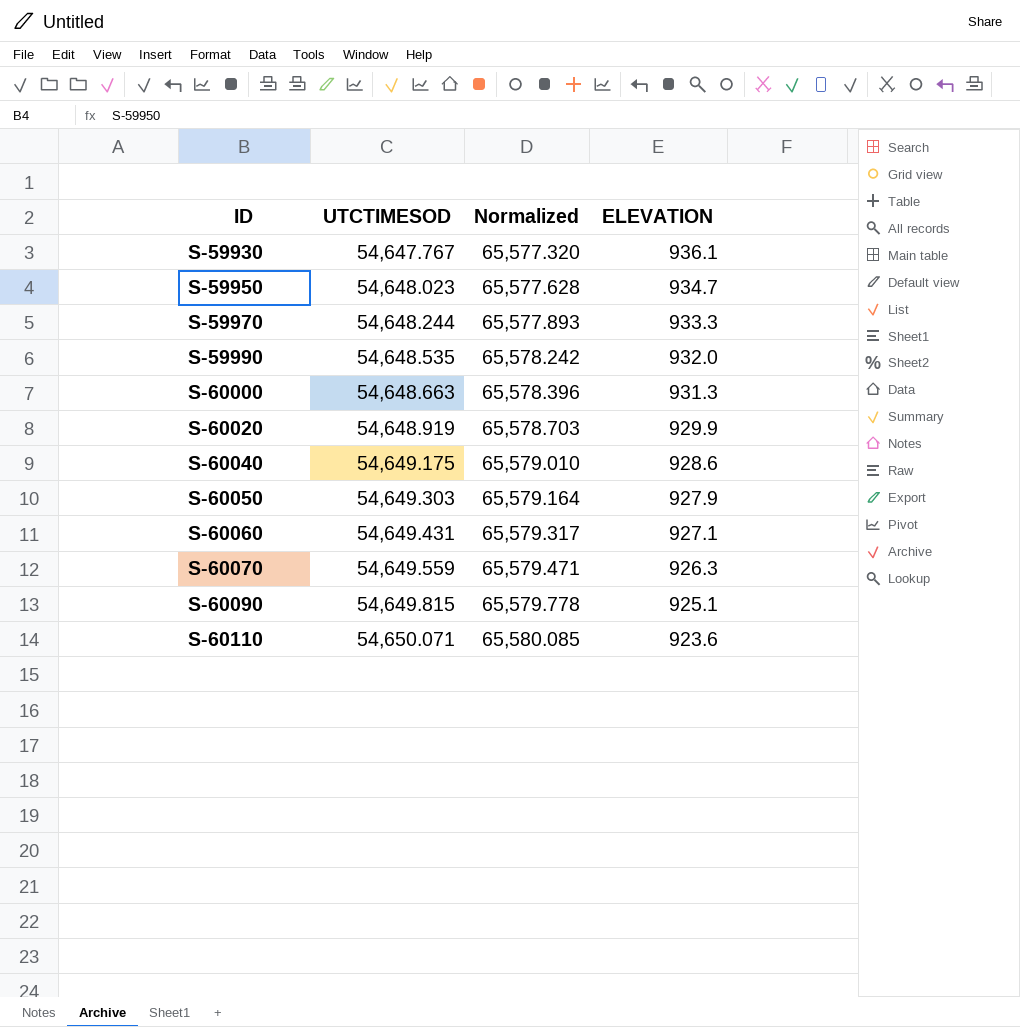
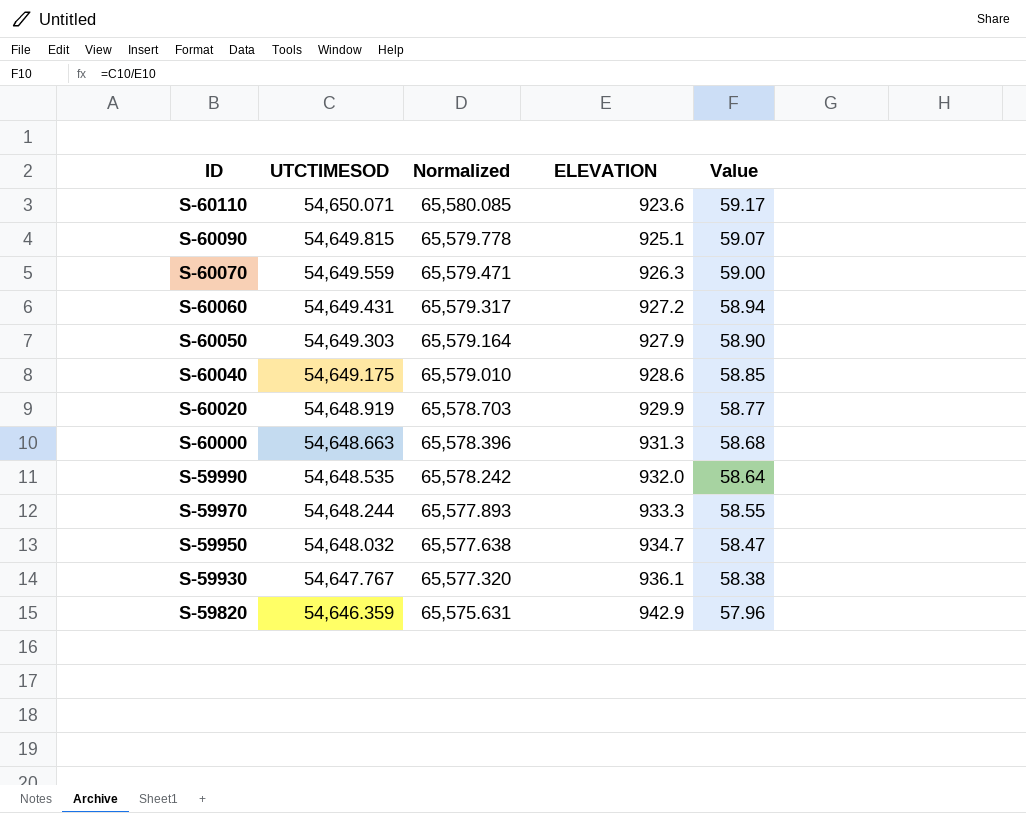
row order: ID ascending -> ID descending
column Value | formula: none -> [UTCTIMESOD] / [ELEVATION]
S-60060 | ELEVATION: 927.1 -> 927.2
S-59950 | UTCTIMESOD: 54,648.023 -> 54,648.032
S-59950 | Normalized: 65,577.628 -> 65,577.638
row S-59820: none -> 54,646.359 | 65,575.631 | 942.9 | 57.96

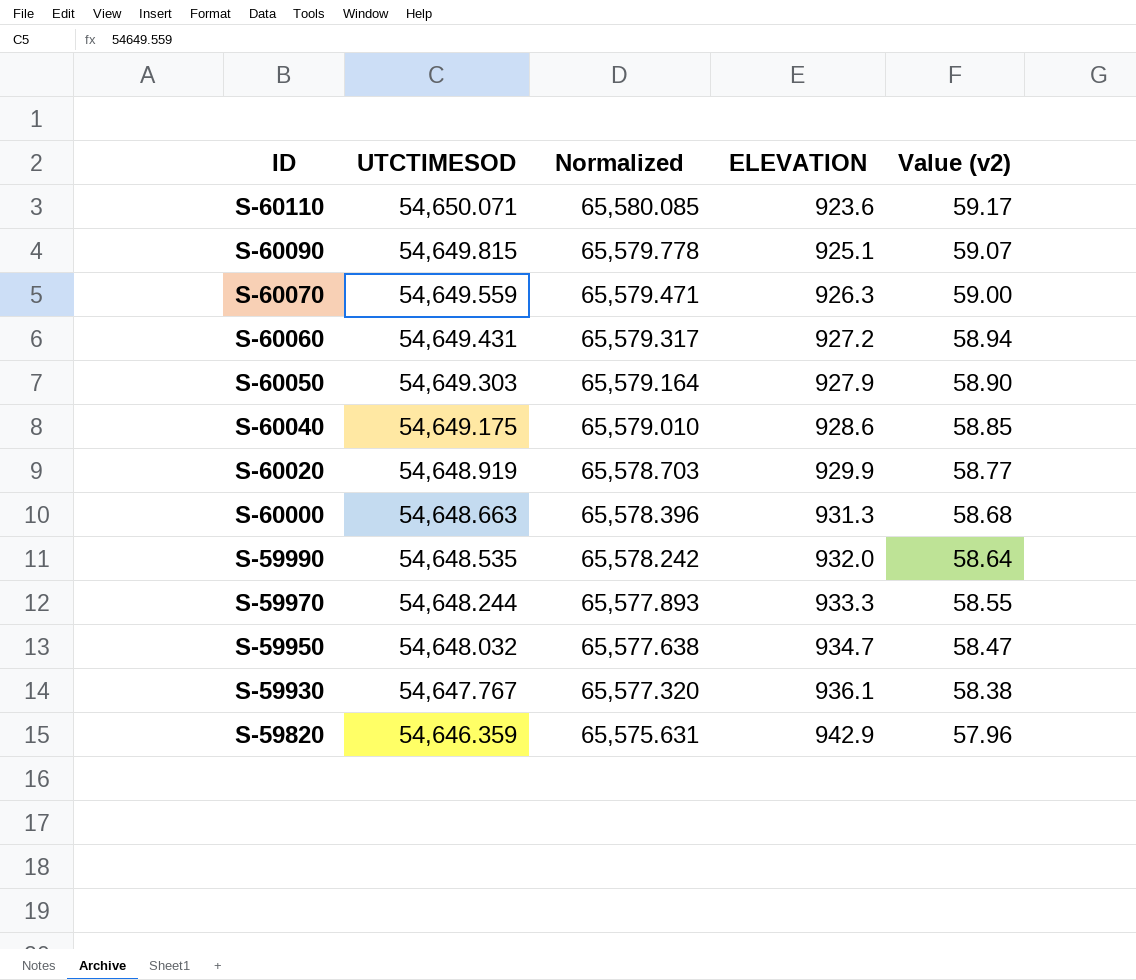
column name: Value -> Value (v2)

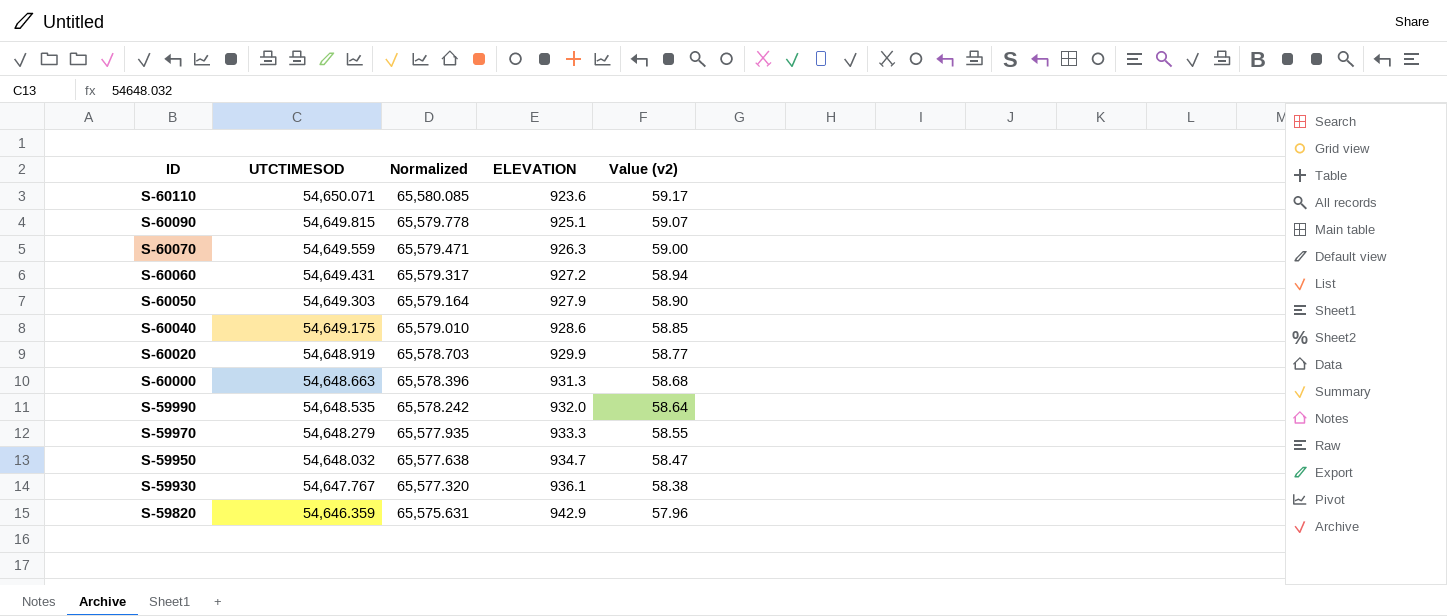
S-59970 | UTCTIMESOD: 54,648.244 -> 54,648.279
S-59970 | Normalized: 65,577.893 -> 65,577.935

